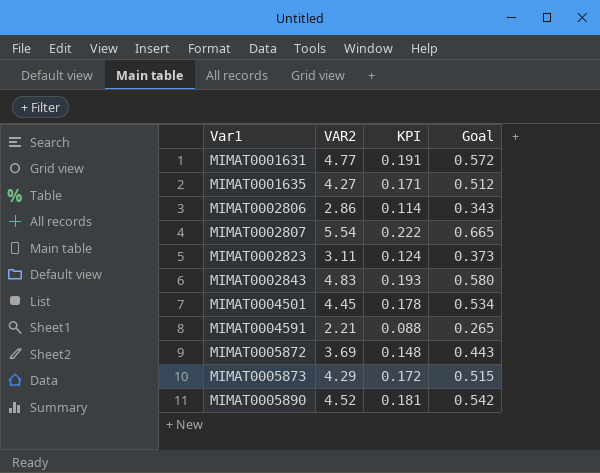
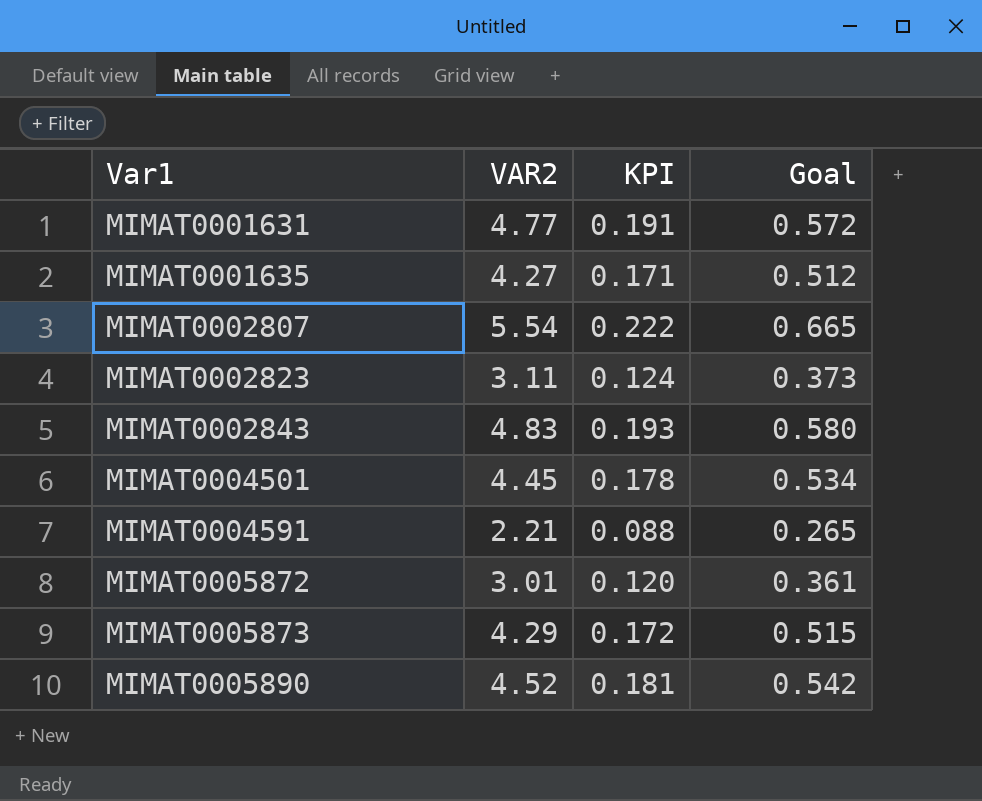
row MIMAT0002806: 2.86 | 0.114 | 0.343 -> none
MIMAT0005872 | VAR2: 3.69 -> 3.01
MIMAT0005872 | KPI: 0.148 -> 0.120
MIMAT0005872 | Goal: 0.443 -> 0.361

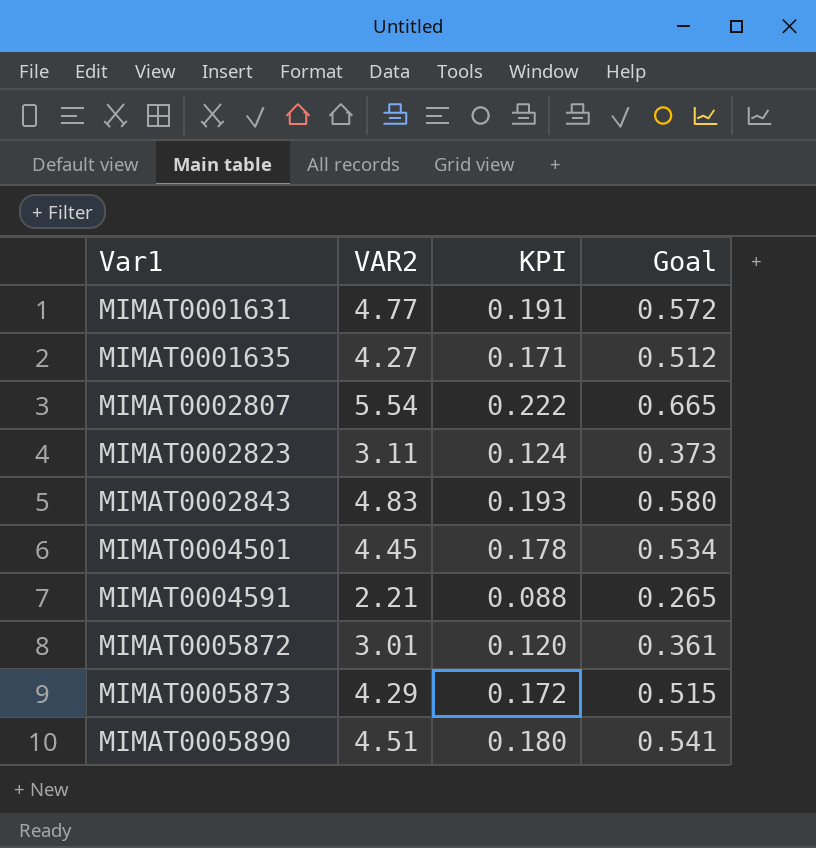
MIMAT0005890 | VAR2: 4.52 -> 4.51
MIMAT0005890 | KPI: 0.181 -> 0.180
MIMAT0005890 | Goal: 0.542 -> 0.541

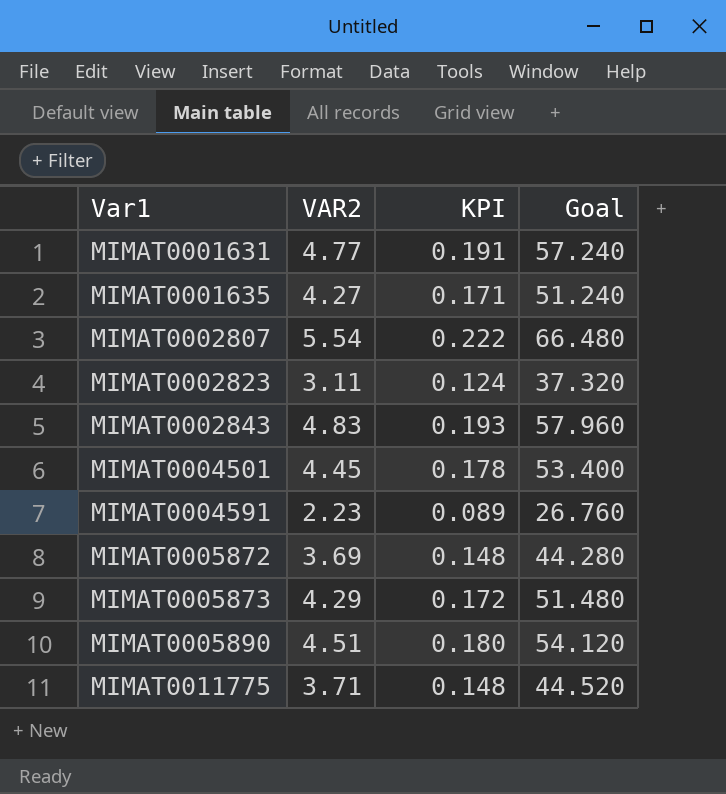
column Goal | formula: [VAR2] * 0.12 -> [VAR2] * 12
MIMAT0004591 | VAR2: 2.21 -> 2.23
MIMAT0004591 | KPI: 0.088 -> 0.089
MIMAT0005872 | VAR2: 3.01 -> 3.69
MIMAT0005872 | KPI: 0.120 -> 0.148
row MIMAT0011775: none -> 3.71 | 0.148 | 44.520

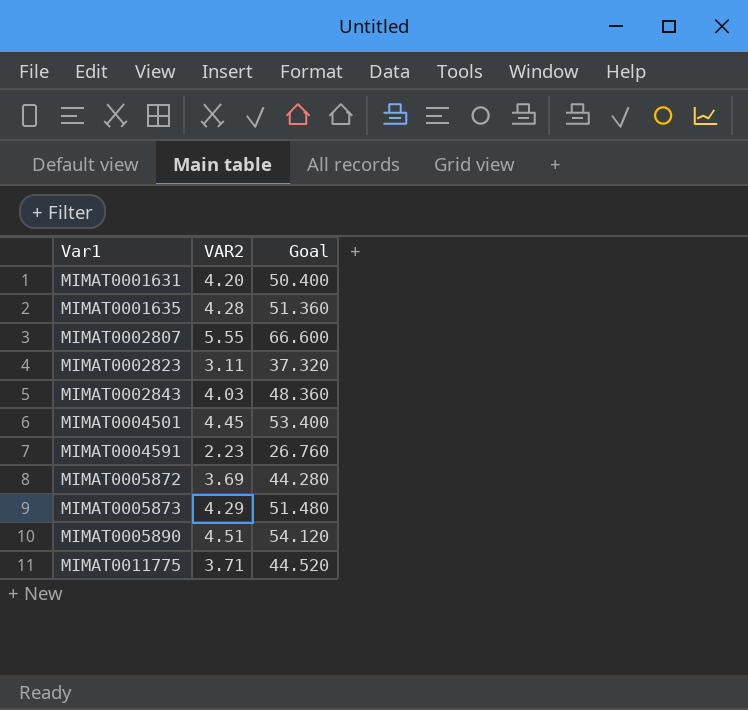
column KPI | formula: [VAR2] * 0.04 -> none
MIMAT0001631 | VAR2: 4.77 -> 4.20
MIMAT0001631 | Goal: 57.240 -> 50.400
MIMAT0001635 | VAR2: 4.27 -> 4.28
MIMAT0001635 | Goal: 51.240 -> 51.360
MIMAT0002807 | VAR2: 5.54 -> 5.55
MIMAT0002807 | Goal: 66.480 -> 66.600
MIMAT0002843 | VAR2: 4.83 -> 4.03
MIMAT0002843 | Goal: 57.960 -> 48.360

